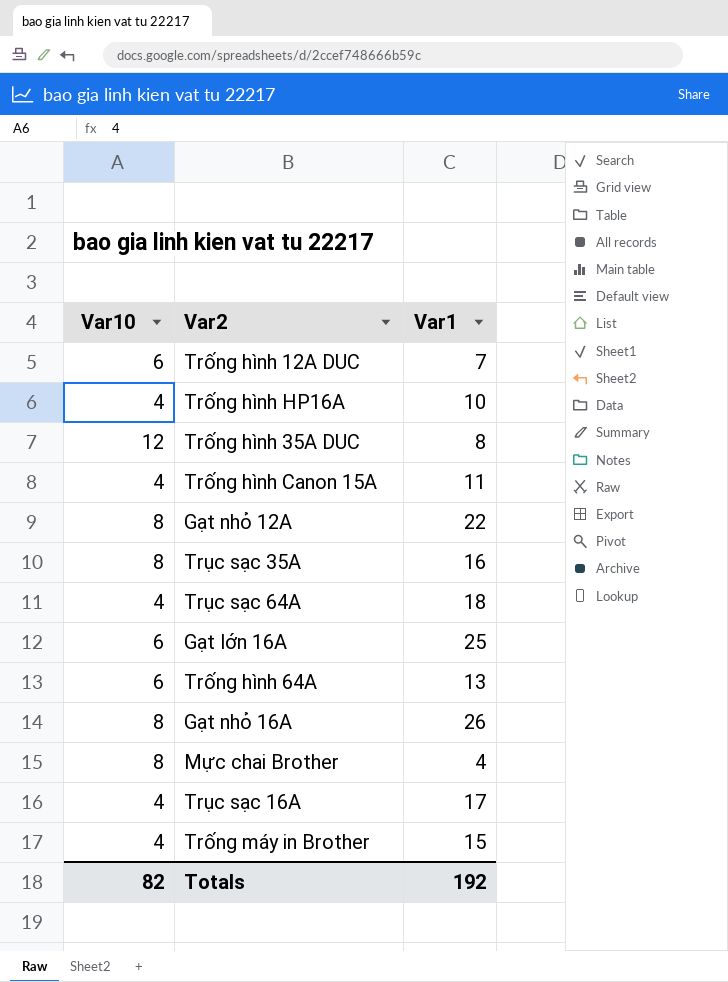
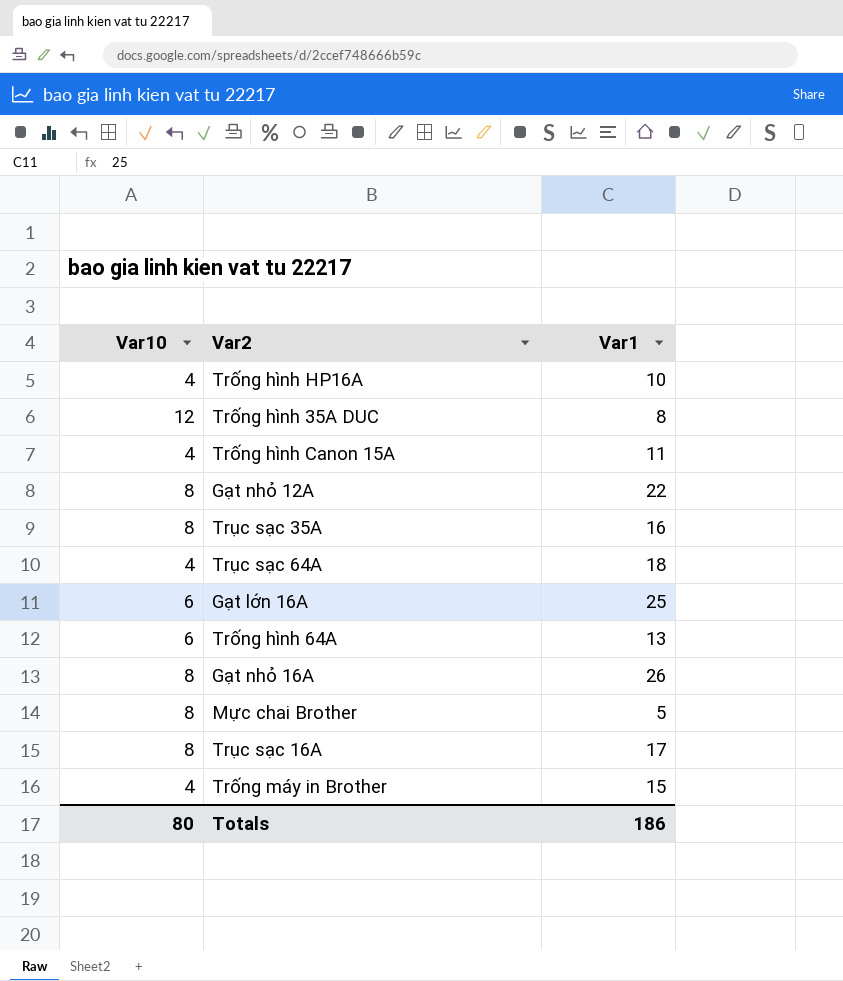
row Trống hình 12A DUC: 6 | 7 -> none
Mực chai Brother | Var1: 4 -> 5
Trục sạc 16A | Var10: 4 -> 8
Totals | Var10: 82 -> 80
Totals | Var1: 192 -> 186

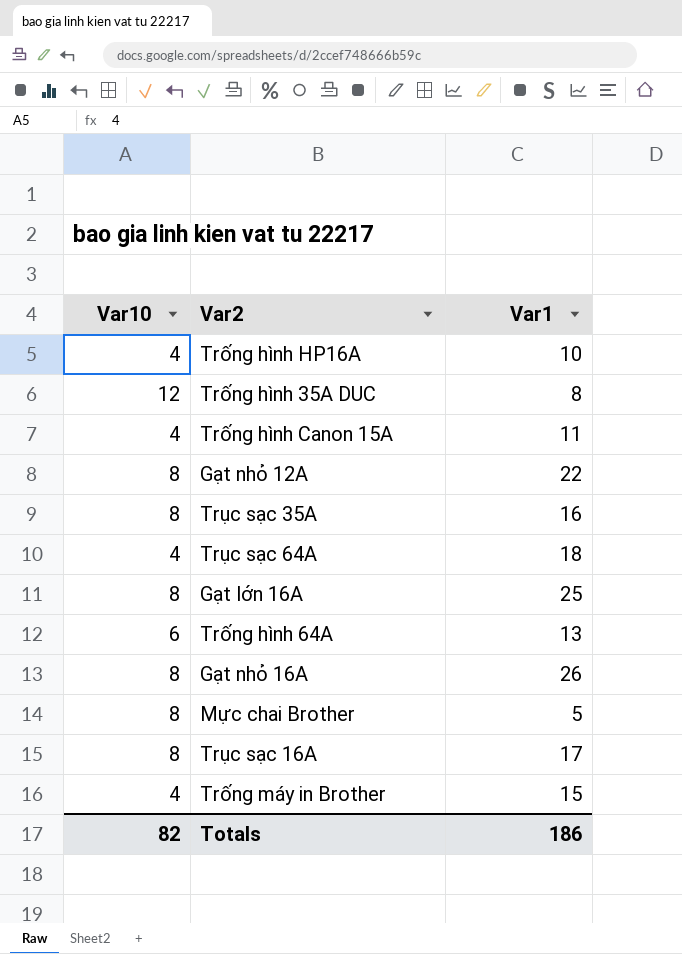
Gạt lớn 16A | Var10: 6 -> 8
Totals | Var10: 80 -> 82

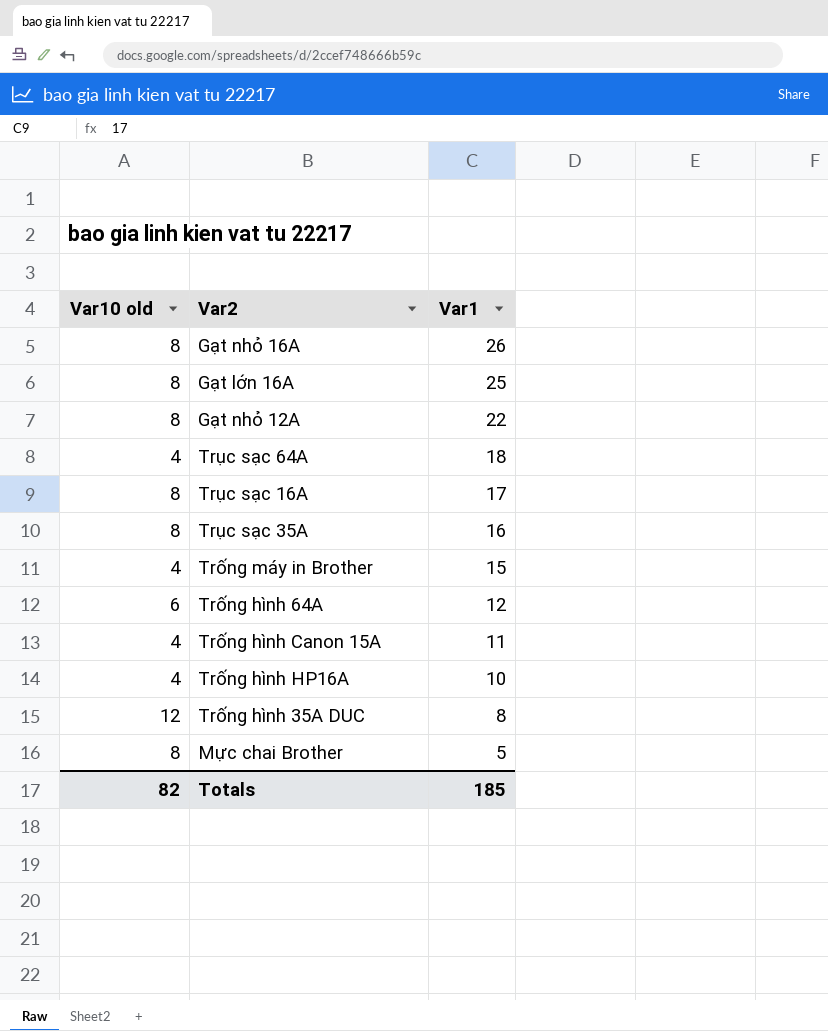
row order: none -> Var1 descending
column name: Var10 -> Var10 old
Trống hình 64A | Var1: 13 -> 12
Totals | Var1: 186 -> 185

